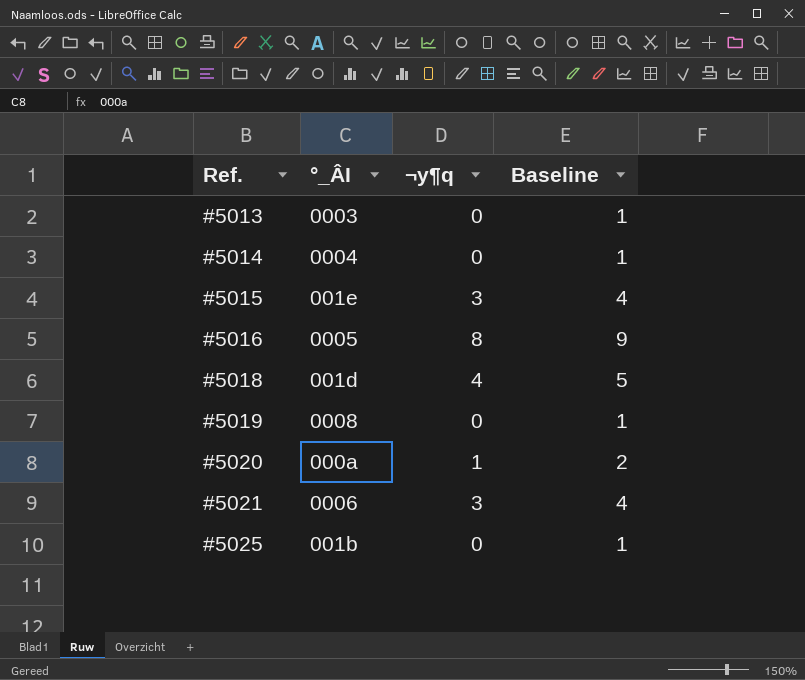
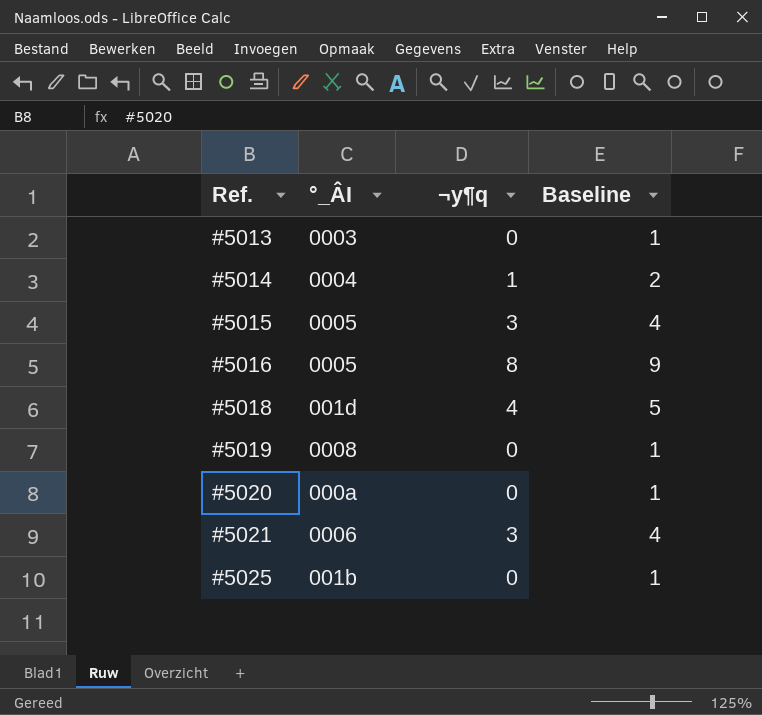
#5014 | ¬y¶q: 0 -> 1
#5014 | Baseline: 1 -> 2
#5015 | °_ÂI: 001e -> 0005
#5020 | ¬y¶q: 1 -> 0
#5020 | Baseline: 2 -> 1

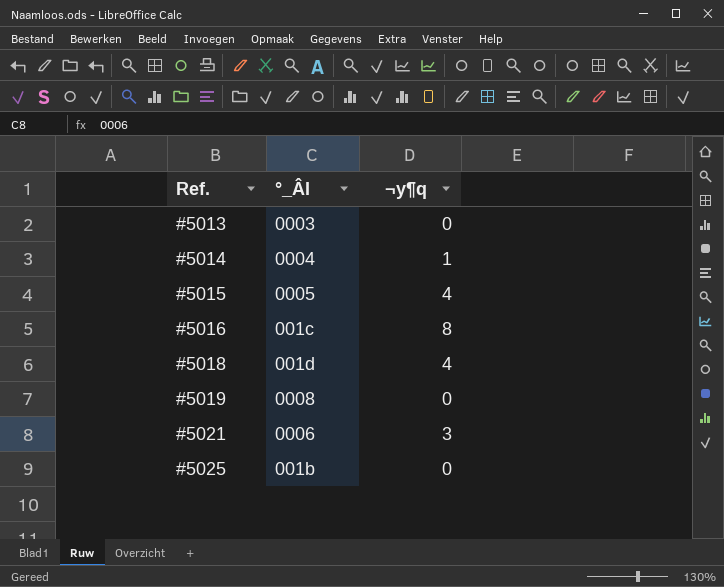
column Baseline | formula: [¬y¶q] + 1 -> none
row #5020: 000a | 0 | 1 -> none
#5015 | ¬y¶q: 3 -> 4
#5016 | °_ÂI: 0005 -> 001c

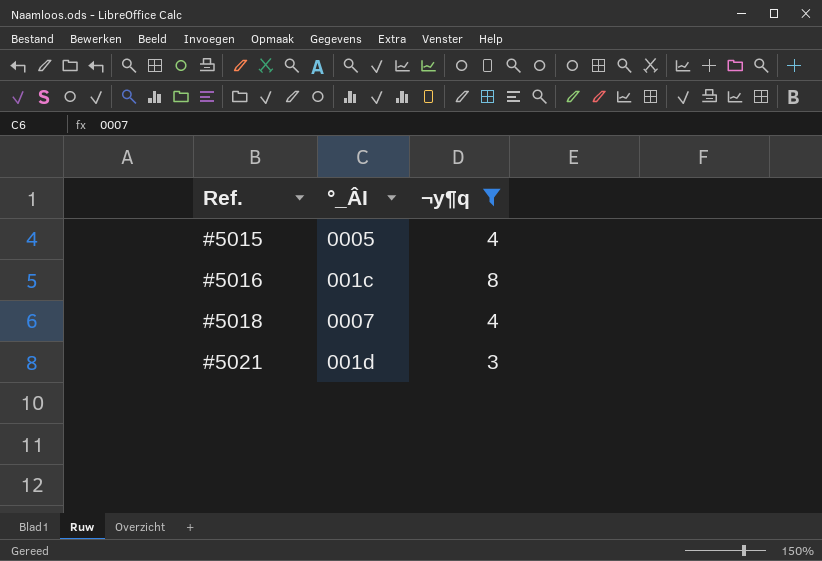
filter: none -> ¬y¶q >= 3
#5018 | °_ÂI: 001d -> 0007
#5021 | °_ÂI: 0006 -> 001d

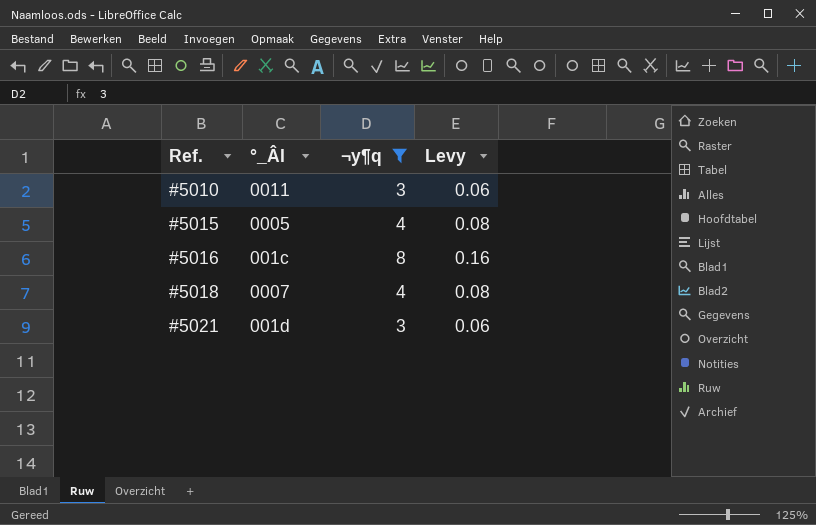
column Levy | formula: none -> [¬y¶q] * 0.02
row #5010: none -> 0011 | 3 | 0.06

